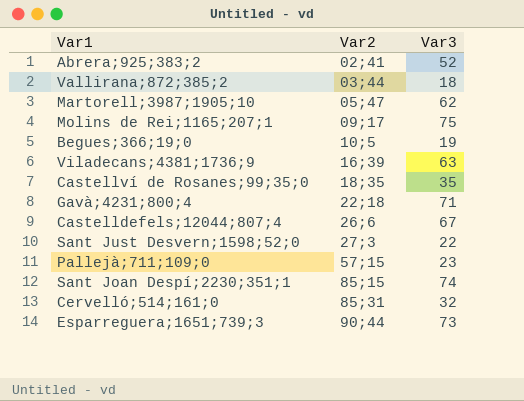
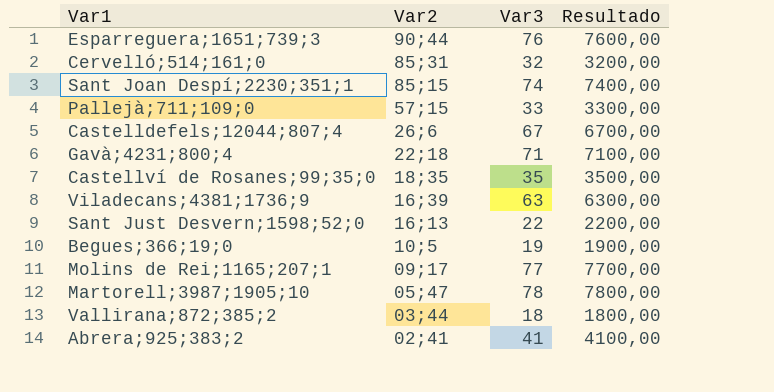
row order: Var2 ascending -> Var2 descending
column Resultado | formula: none -> [Var3] * 100
Esparreguera;1651;739;3 | Var3: 73 -> 76
Pallejà;711;109;0 | Var3: 23 -> 33
Sant Just Desvern;1598;52;0 | Var2: 27;3 -> 16;13
Molins de Rei;1165;207;1 | Var3: 75 -> 77
Martorell;3987;1905;10 | Var3: 62 -> 78
Abrera;925;383;2 | Var3: 52 -> 41

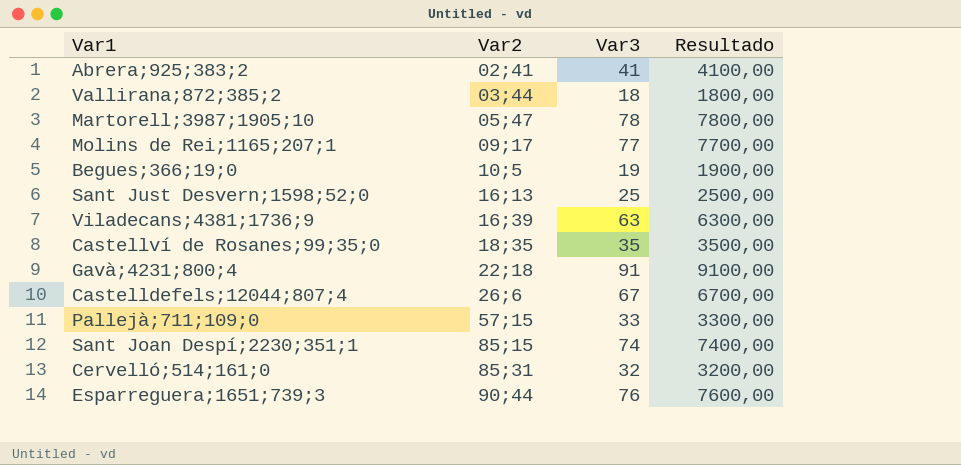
row order: Var2 descending -> Var2 ascending
Sant Just Desvern;1598;52;0 | Var3: 22 -> 25
Sant Just Desvern;1598;52;0 | Resultado: 2200,00 -> 2500,00
Gavà;4231;800;4 | Var3: 71 -> 91
Gavà;4231;800;4 | Resultado: 7100,00 -> 9100,00

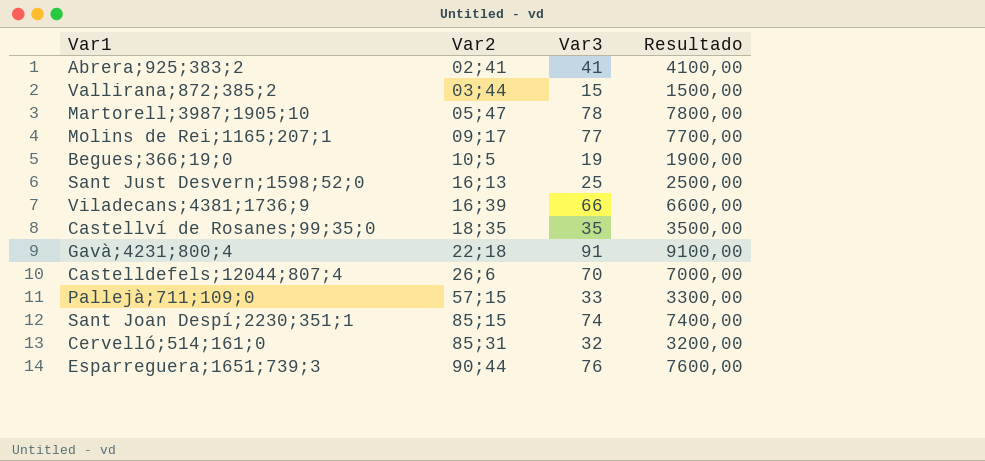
Vallirana;872;385;2 | Var3: 18 -> 15
Vallirana;872;385;2 | Resultado: 1800,00 -> 1500,00
Viladecans;4381;1736;9 | Var3: 63 -> 66
Viladecans;4381;1736;9 | Resultado: 6300,00 -> 6600,00
Castelldefels;12044;807;4 | Var3: 67 -> 70
Castelldefels;12044;807;4 | Resultado: 6700,00 -> 7000,00

